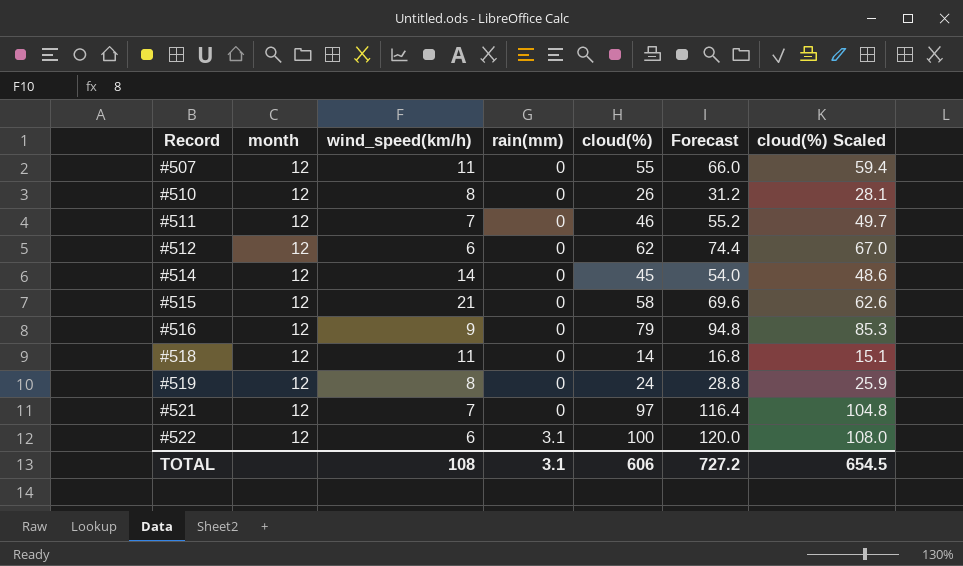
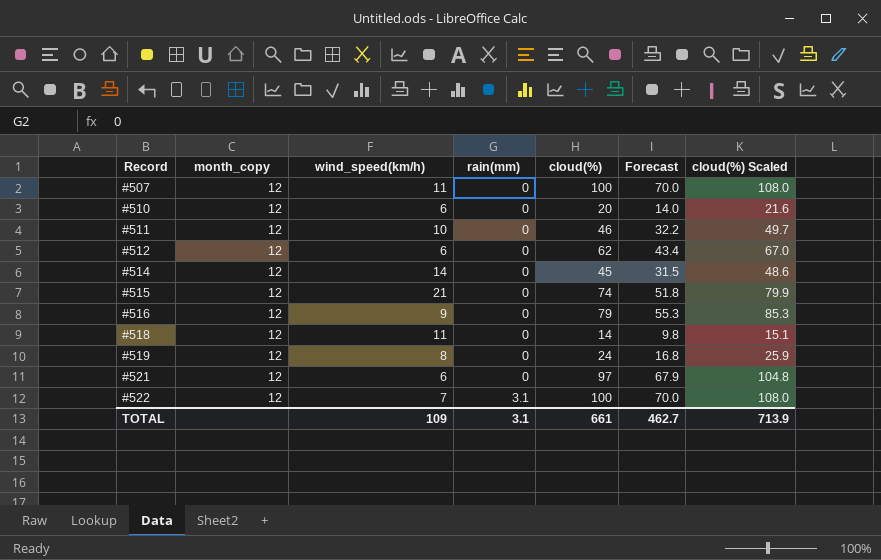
column name: month -> month_copy
column Forecast | formula: [cloud(%)] * 1.2 -> [cloud(%)] * 0.7
#507 | cloud(%): 55 -> 100
#507 | cloud(%) Scaled: 59.4 -> 108.0
#510 | wind_speed(km/h): 8 -> 6
#510 | cloud(%): 26 -> 20
#510 | cloud(%) Scaled: 28.1 -> 21.6
#511 | wind_speed(km/h): 7 -> 10
#515 | cloud(%): 58 -> 74
#515 | cloud(%) Scaled: 62.6 -> 79.9
#521 | wind_speed(km/h): 7 -> 6
#522 | wind_speed(km/h): 6 -> 7
TOTAL | wind_speed(km/h): 108 -> 109
TOTAL | cloud(%): 606 -> 661
TOTAL | Forecast: 727.2 -> 462.7
TOTAL | cloud(%) Scaled: 654.5 -> 713.9

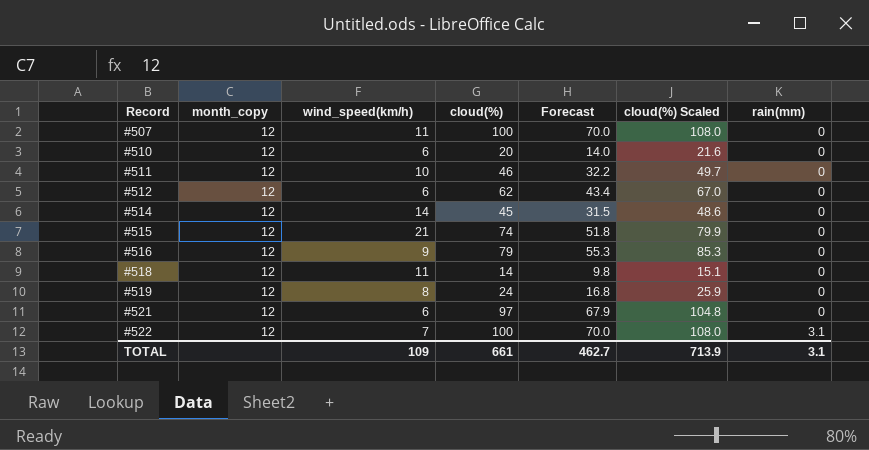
column rain(mm) | position: 4 -> 7

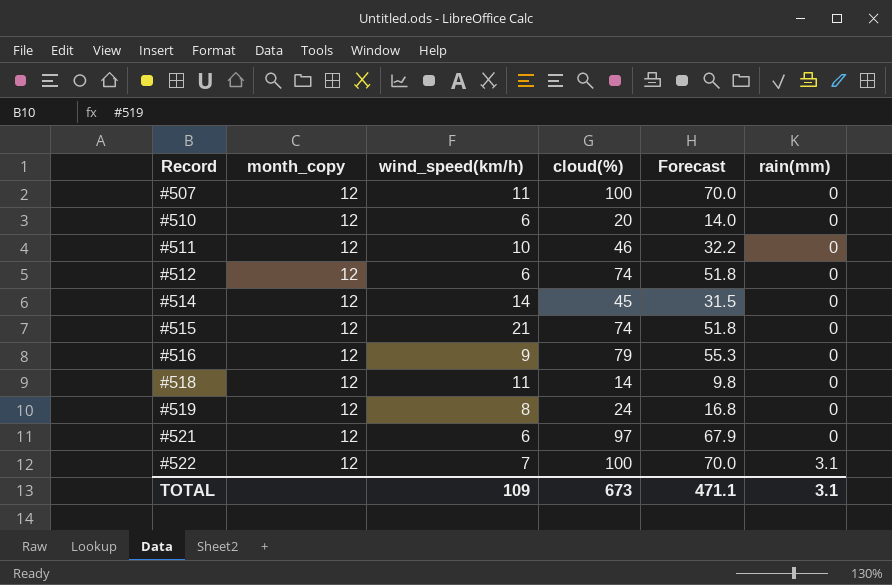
column cloud(%) Scaled | formula: [cloud(%)] * 1.08 -> none
#512 | cloud(%): 62 -> 74
#512 | Forecast: 43.4 -> 51.8
TOTAL | cloud(%): 661 -> 673
TOTAL | Forecast: 462.7 -> 471.1

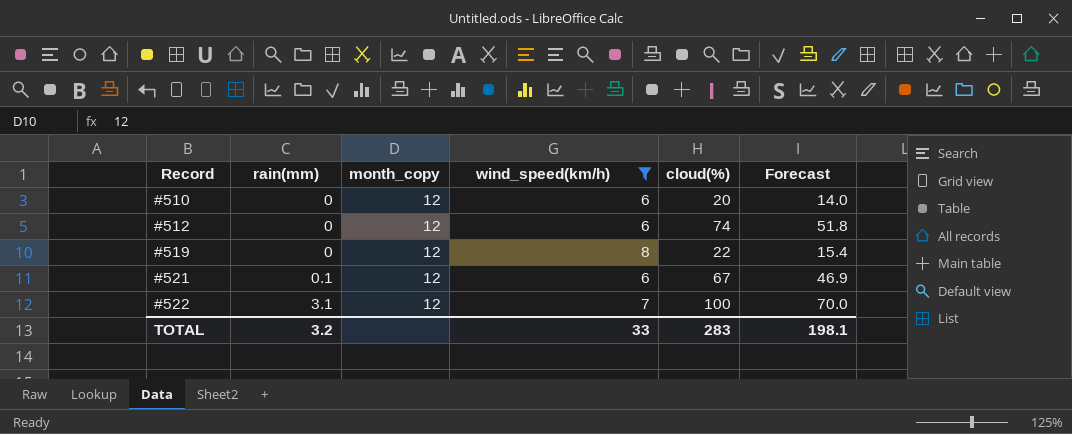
filter: none -> wind_speed(km/h) <= 8
column rain(mm) | position: 6 -> 2
#519 | cloud(%): 24 -> 22
#519 | Forecast: 16.8 -> 15.4
#521 | rain(mm): 0 -> 0.1
#521 | cloud(%): 97 -> 67
#521 | Forecast: 67.9 -> 46.9
TOTAL | rain(mm): 3.1 -> 3.2
TOTAL | wind_speed(km/h): 109 -> 33
TOTAL | cloud(%): 673 -> 283
TOTAL | Forecast: 471.1 -> 198.1

